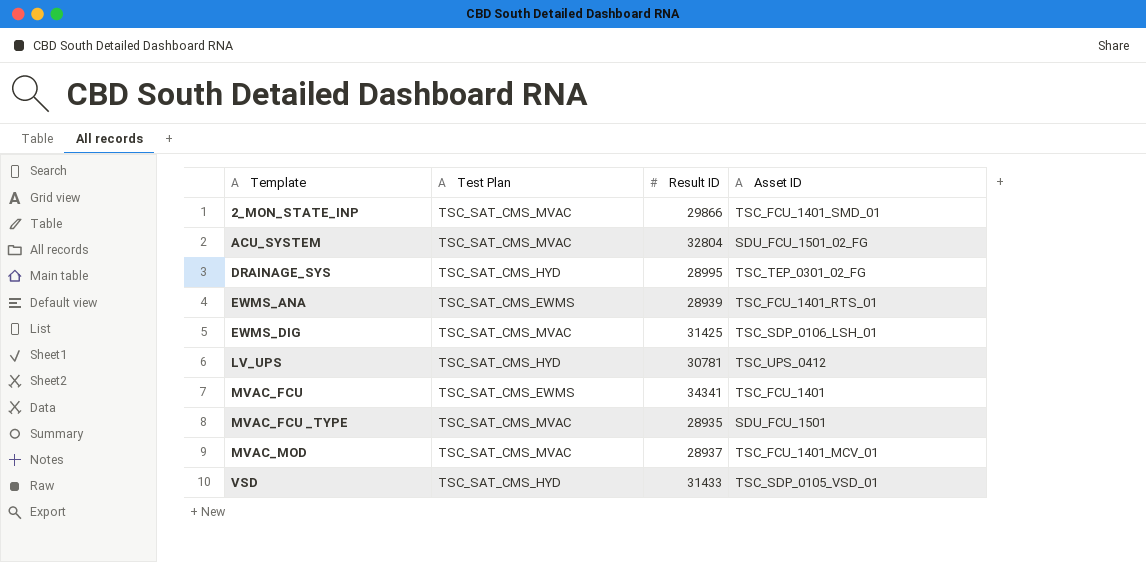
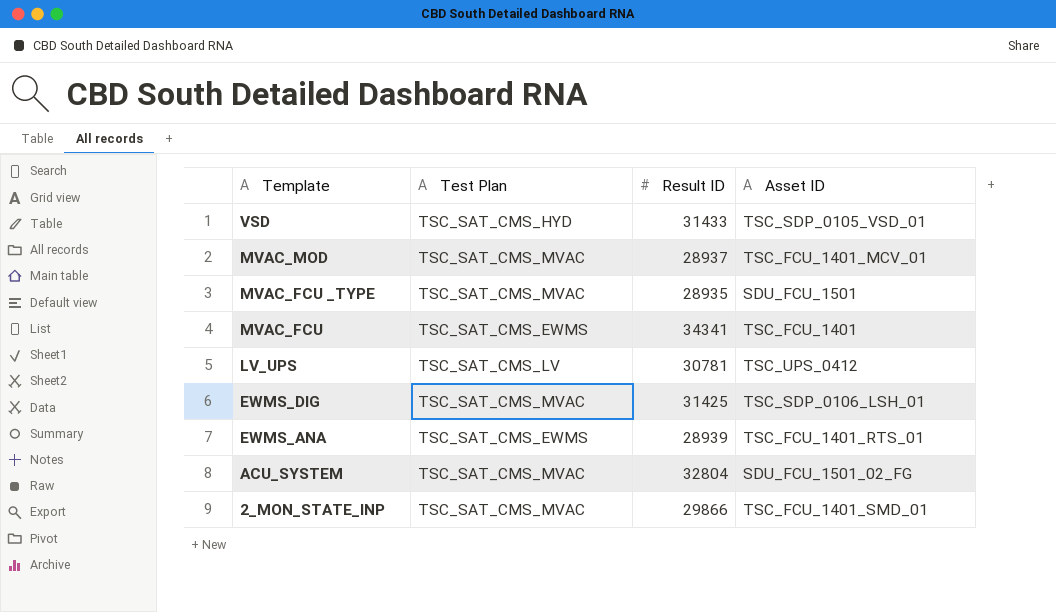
row order: Template ascending -> Template descending
row DRAINAGE_SYS: TSC_SAT_CMS_HYD | 28995 | TSC_TEP_0301_02_FG -> none
LV_UPS | Test Plan: TSC_SAT_CMS_HYD -> TSC_SAT_CMS_LV

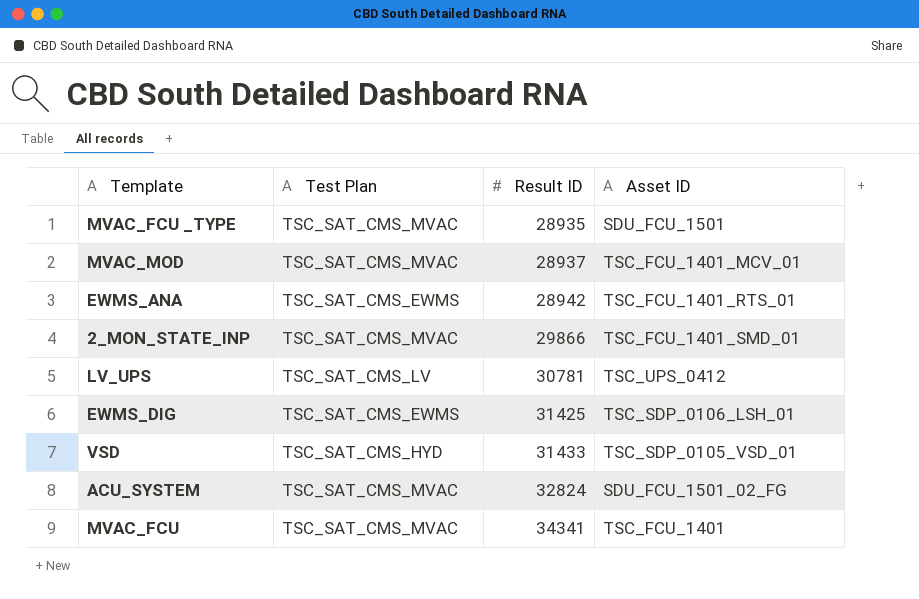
row order: Template descending -> Result ID ascending
EWMS_ANA | Result ID: 28939 -> 28942
EWMS_DIG | Test Plan: TSC_SAT_CMS_MVAC -> TSC_SAT_CMS_EWMS
ACU_SYSTEM | Result ID: 32804 -> 32824
MVAC_FCU | Test Plan: TSC_SAT_CMS_EWMS -> TSC_SAT_CMS_MVAC

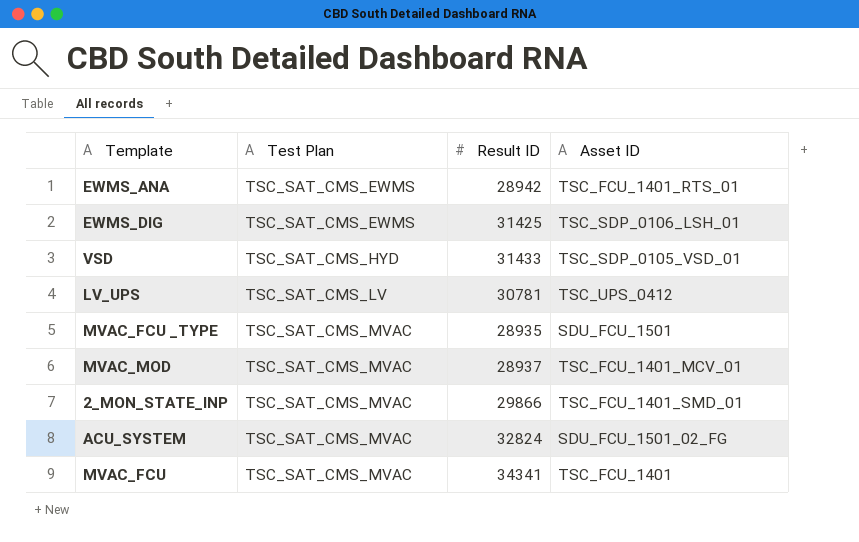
row order: Result ID ascending -> Test Plan ascending

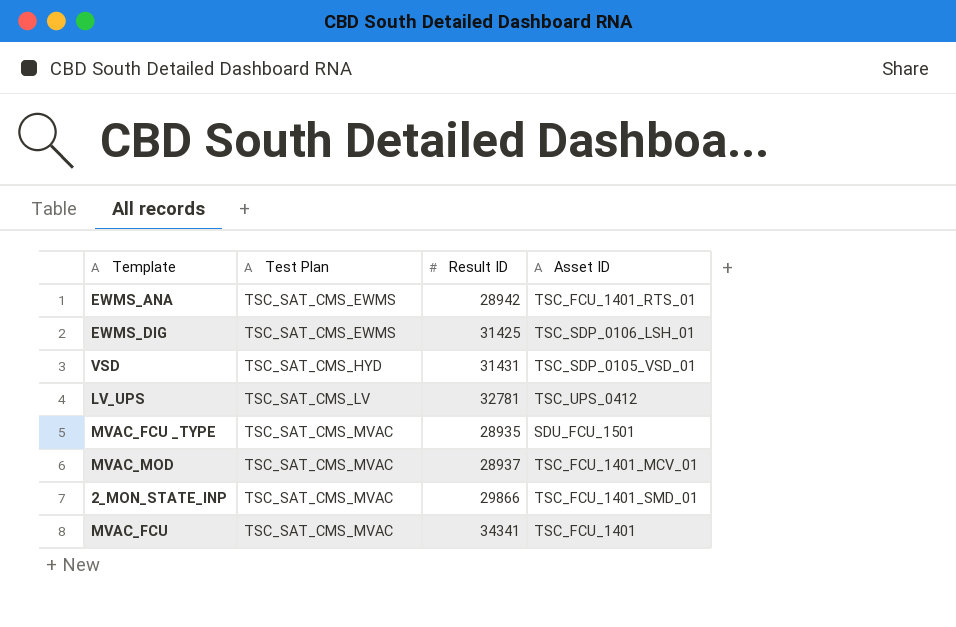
row ACU_SYSTEM: TSC_SAT_CMS_MVAC | 32824 | SDU_FCU_1501_02_FG -> none
VSD | Result ID: 31433 -> 31431
LV_UPS | Result ID: 30781 -> 32781

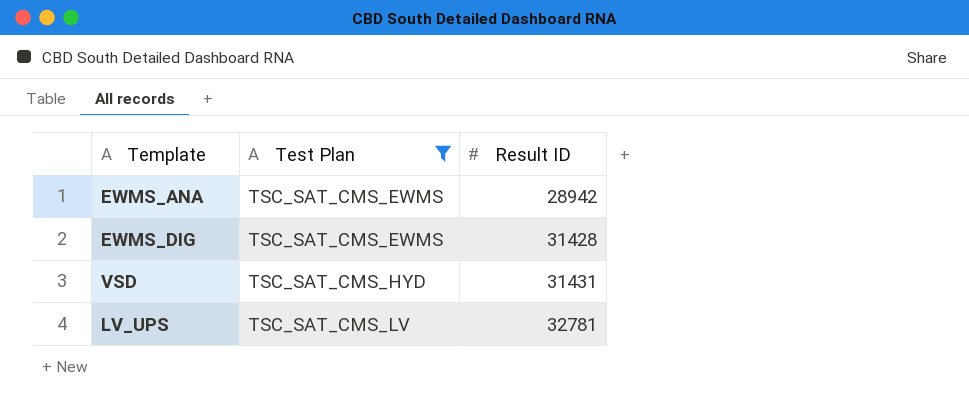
filter: none -> Test Plan != TSC_SAT_CMS_MVAC
column Asset ID | position: 4 -> none
EWMS_DIG | Result ID: 31425 -> 31428

